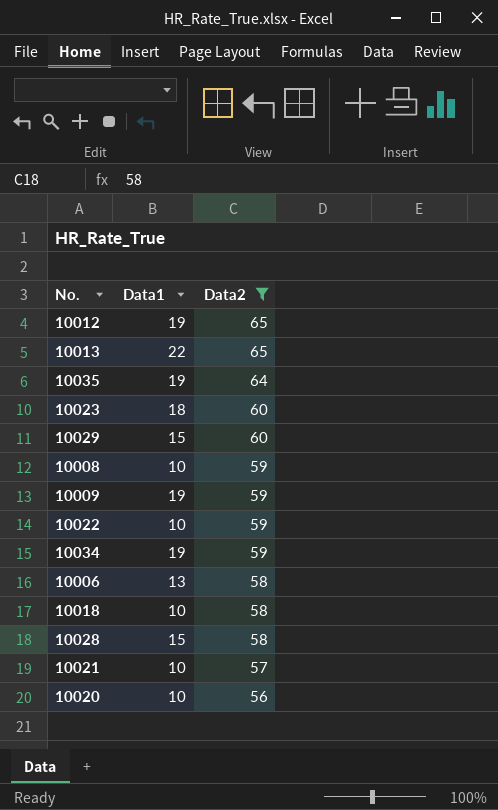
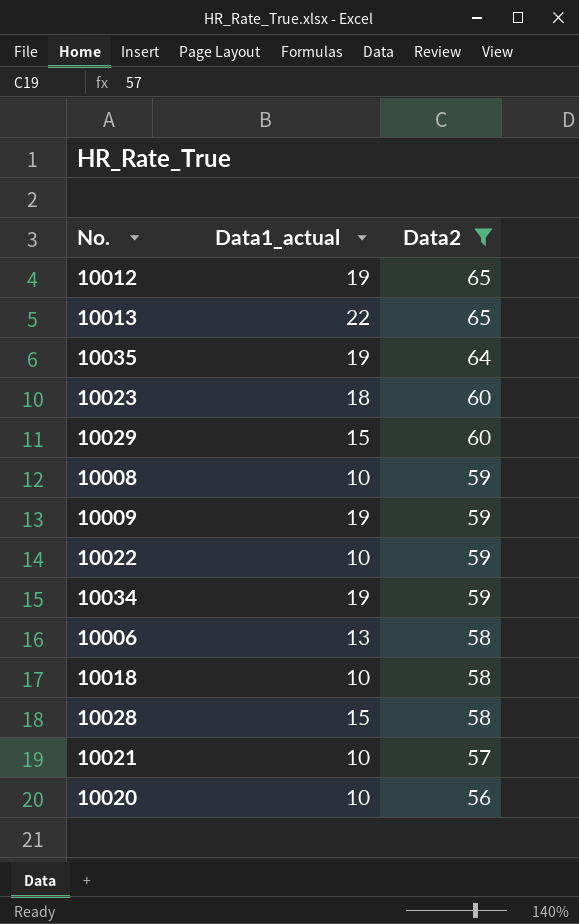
column name: Data1 -> Data1_actual

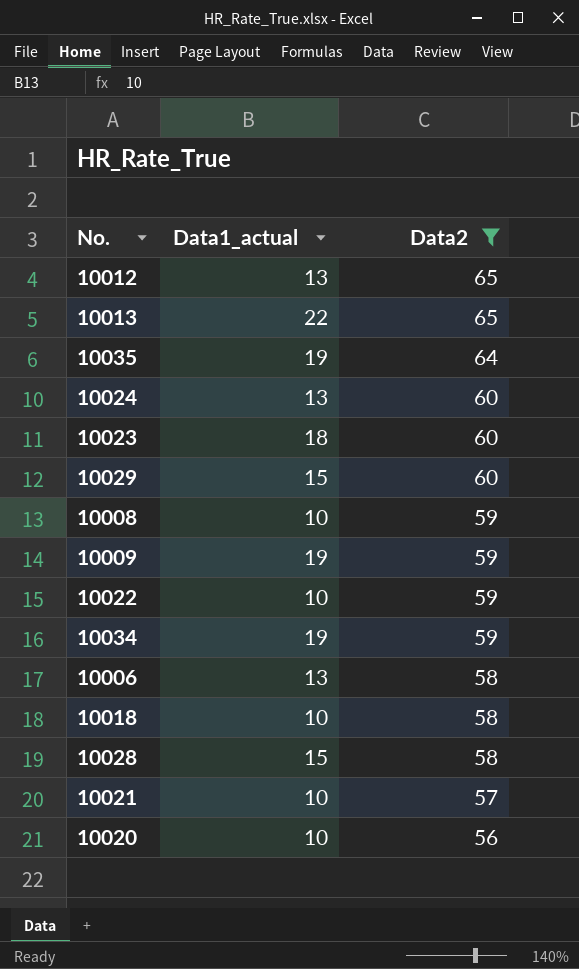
10012 | Data1_actual: 19 -> 13
row 10024: none -> 13 | 60

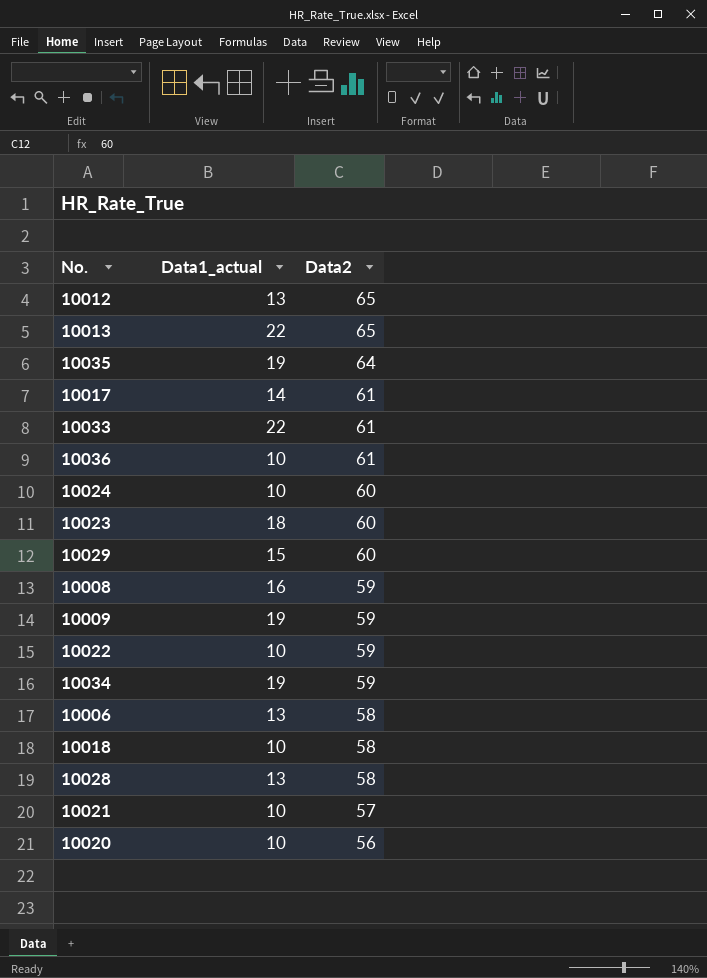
filter: Data2 != 61 -> none
10024 | Data1_actual: 13 -> 10
10008 | Data1_actual: 10 -> 16
10028 | Data1_actual: 15 -> 13

